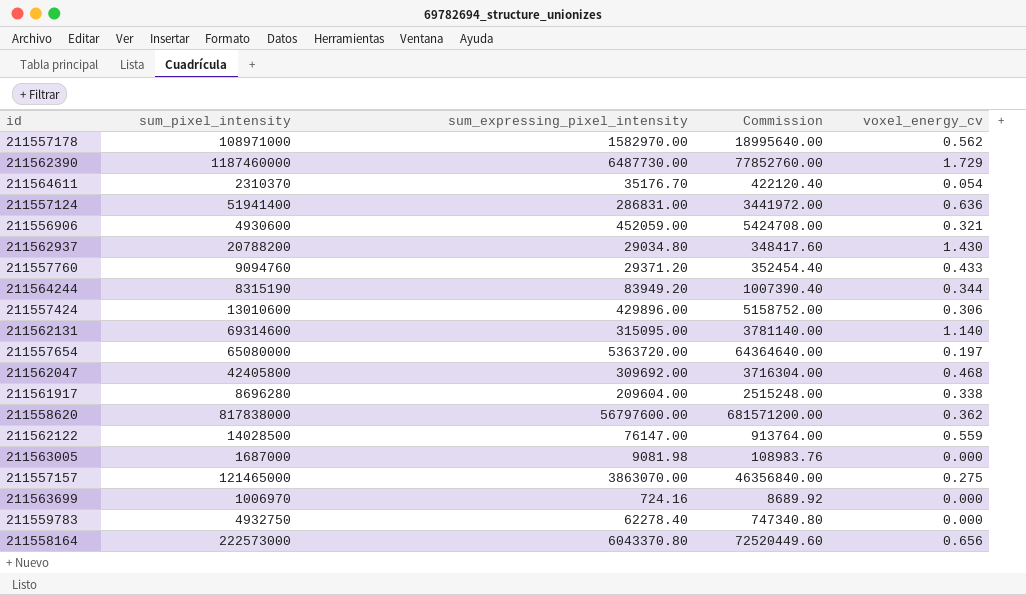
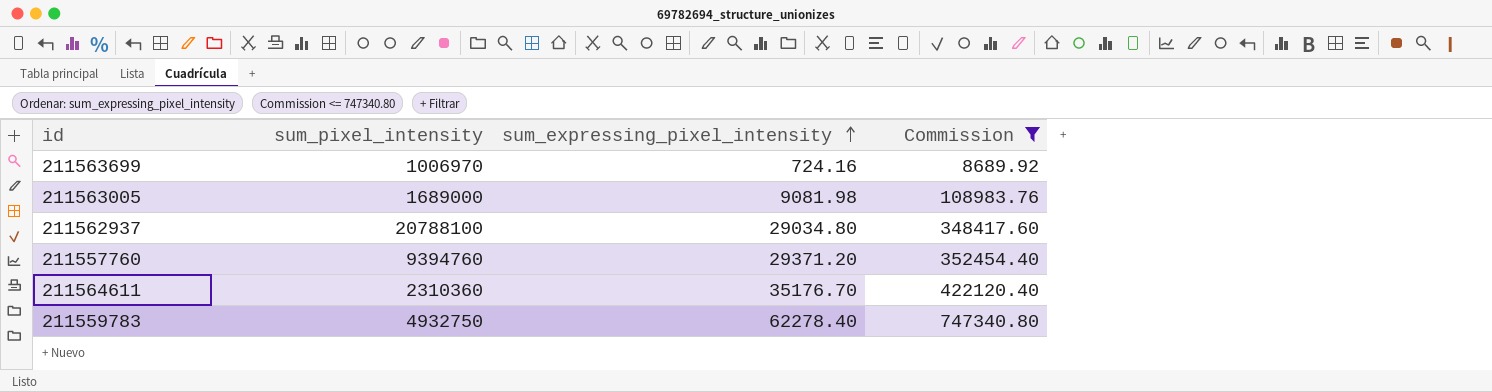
filter: none -> Commission <= 747340.80
row order: none -> sum_expressing_pixel_intensity ascending
column voxel_energy_cv | position: 5 -> none
211563005 | sum_pixel_intensity: 1687000 -> 1689000
211562937 | sum_pixel_intensity: 20788200 -> 20788100
211557760 | sum_pixel_intensity: 9094760 -> 9394760
211564611 | sum_pixel_intensity: 2310370 -> 2310360

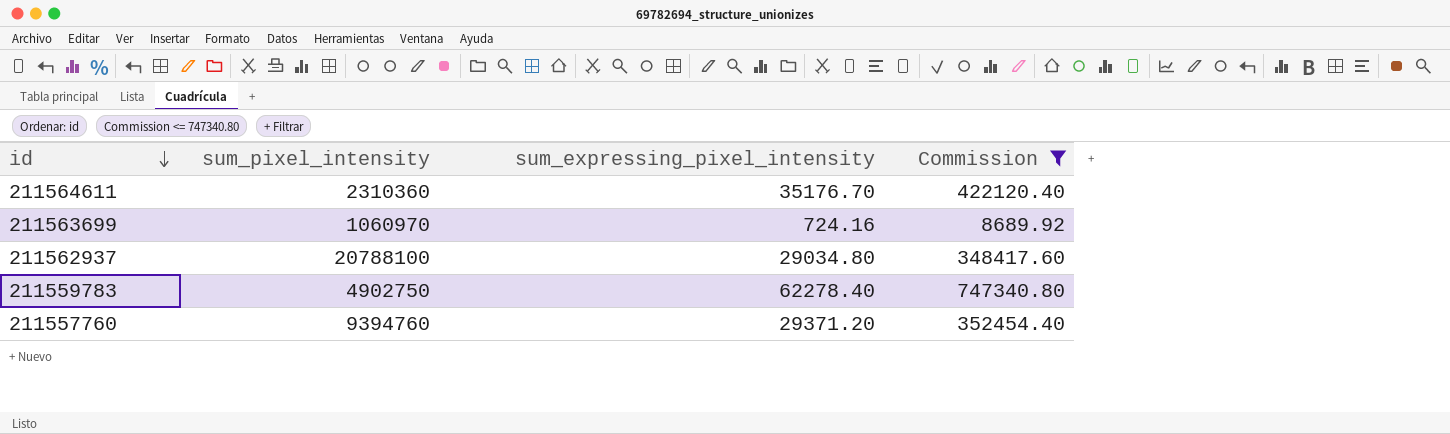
row order: sum_expressing_pixel_intensity ascending -> id descending
row 211563005: 1689000 | 9081.98 | 108983.76 -> none
211563699 | sum_pixel_intensity: 1006970 -> 1060970
211559783 | sum_pixel_intensity: 4932750 -> 4902750

